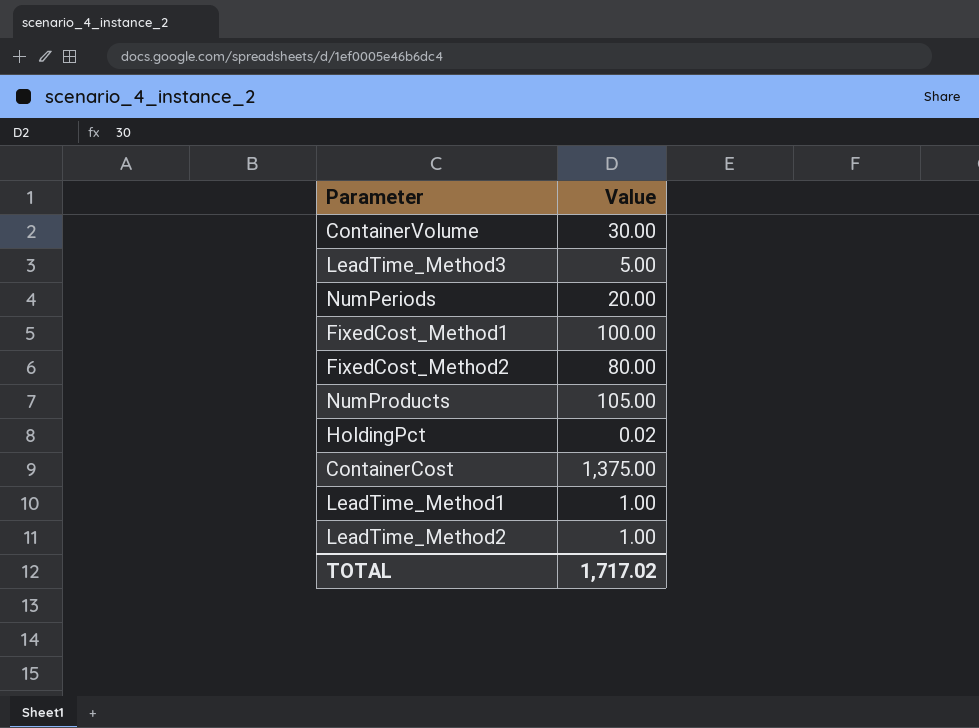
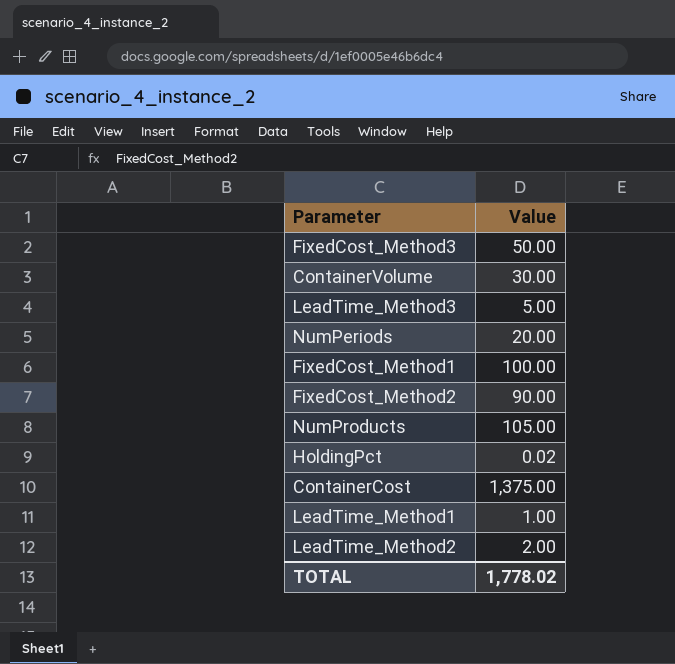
row FixedCost_Method3: none -> 50.00
FixedCost_Method2 | Value: 80.00 -> 90.00
LeadTime_Method2 | Value: 1.00 -> 2.00
TOTAL | Value: 1,717.02 -> 1,778.02

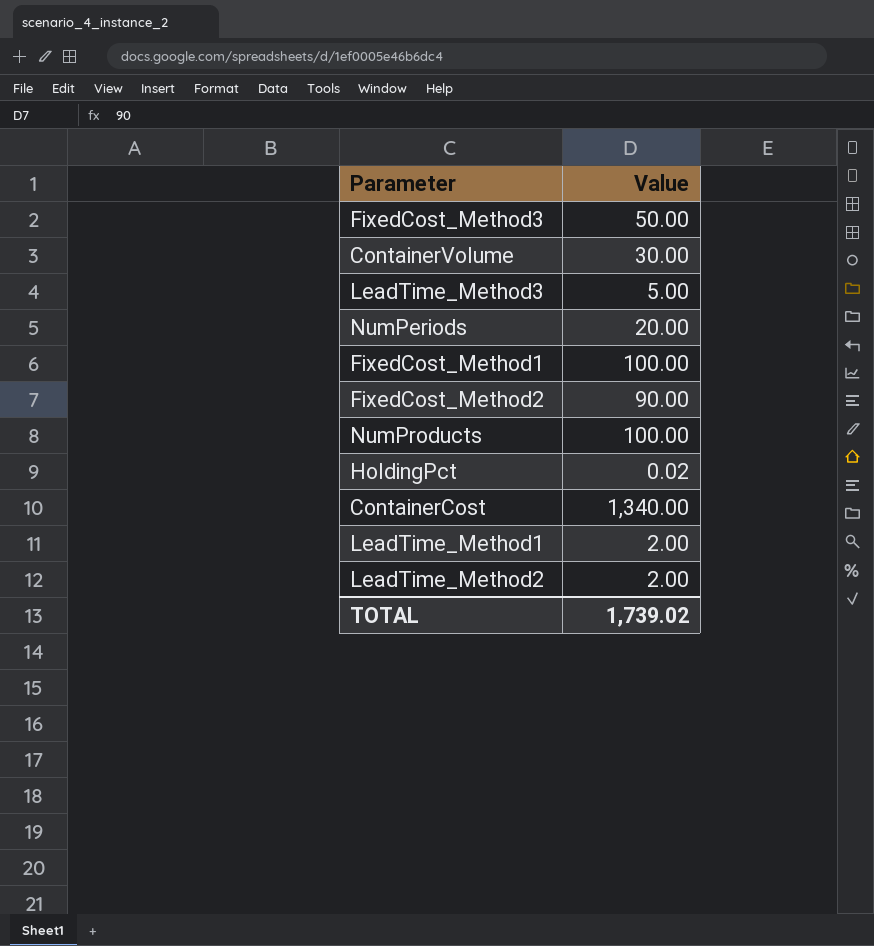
NumProducts | Value: 105.00 -> 100.00
ContainerCost | Value: 1,375.00 -> 1,340.00
LeadTime_Method1 | Value: 1.00 -> 2.00
TOTAL | Value: 1,778.02 -> 1,739.02

